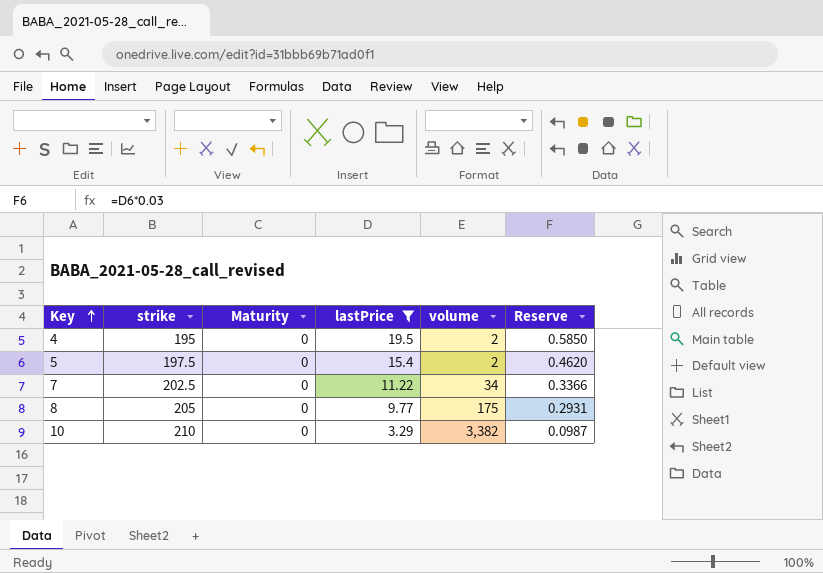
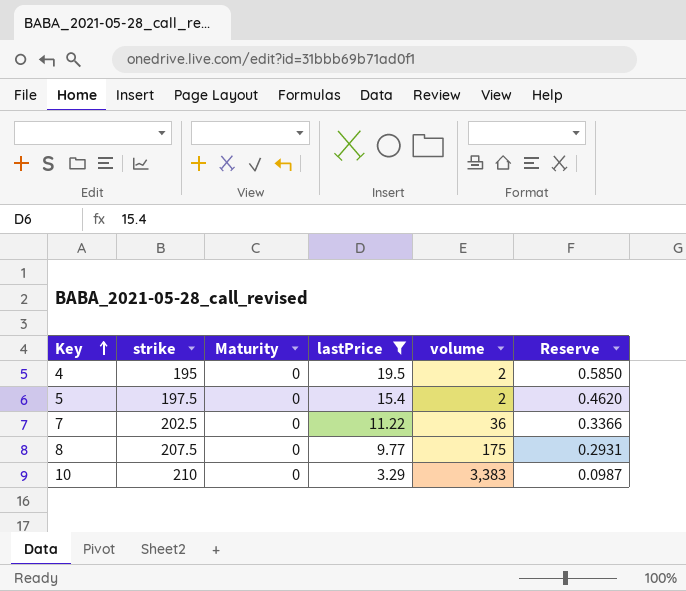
7 | volume: 34 -> 36
8 | strike: 205 -> 207.5
10 | volume: 3,382 -> 3,383

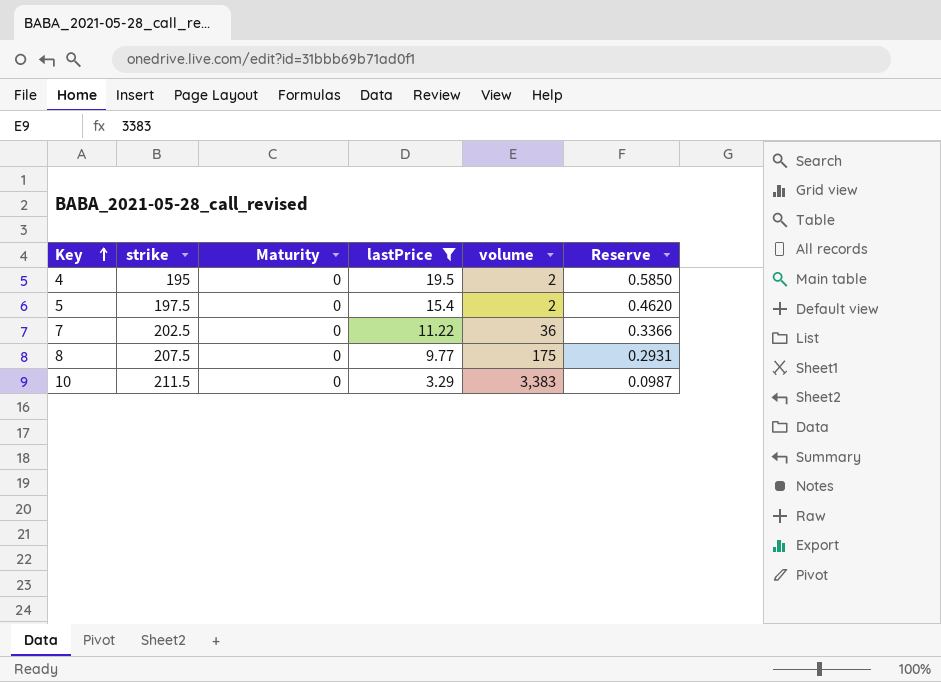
10 | strike: 210 -> 211.5

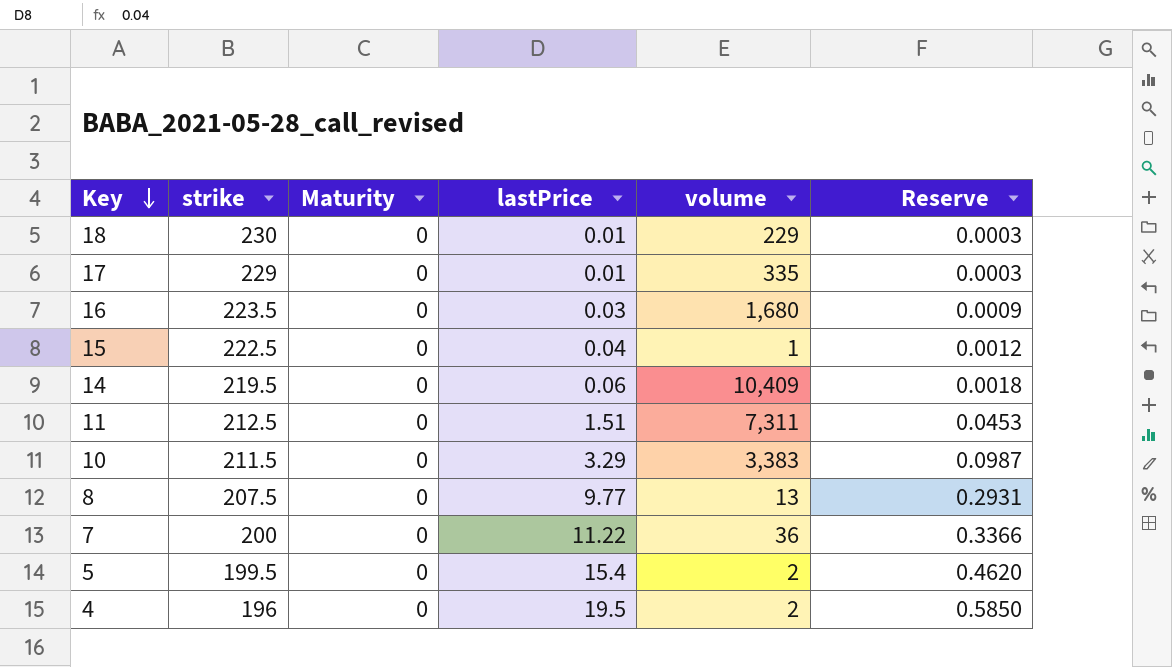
filter: lastPrice >= 3.29 -> none
row order: Key ascending -> Key descending
8 | volume: 175 -> 13
7 | strike: 202.5 -> 200
5 | strike: 197.5 -> 199.5
4 | strike: 195 -> 196

